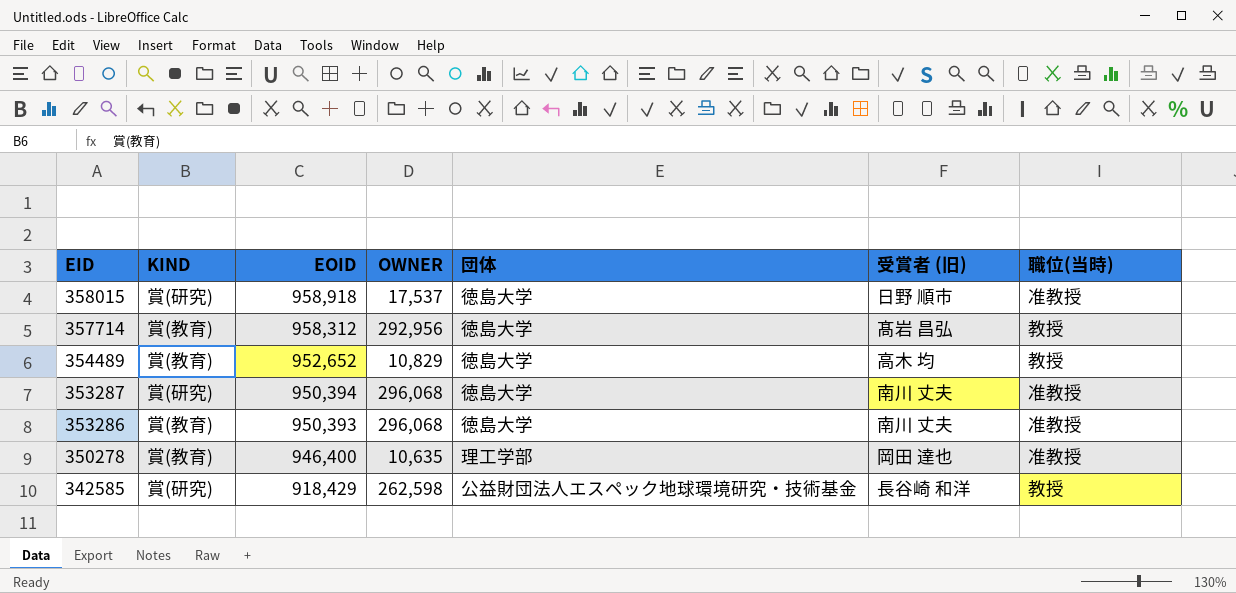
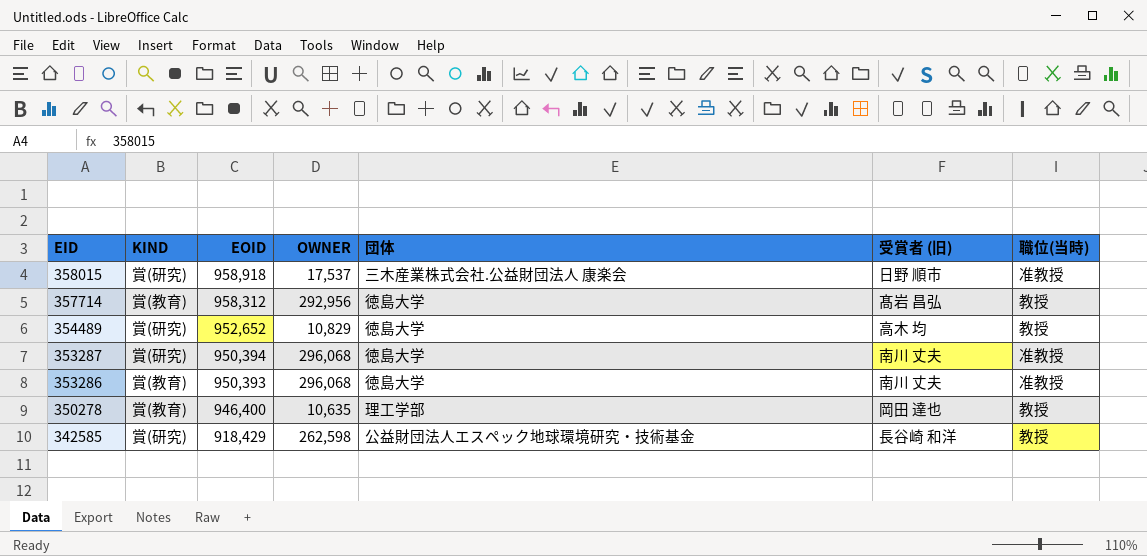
358015 | 団体: 徳島大学 -> 三木産業株式会社.公益財団法人 康楽会
354489 | KIND: 賞(教育) -> 賞(研究)
350278 | 職位(当時): 准教授 -> 教授

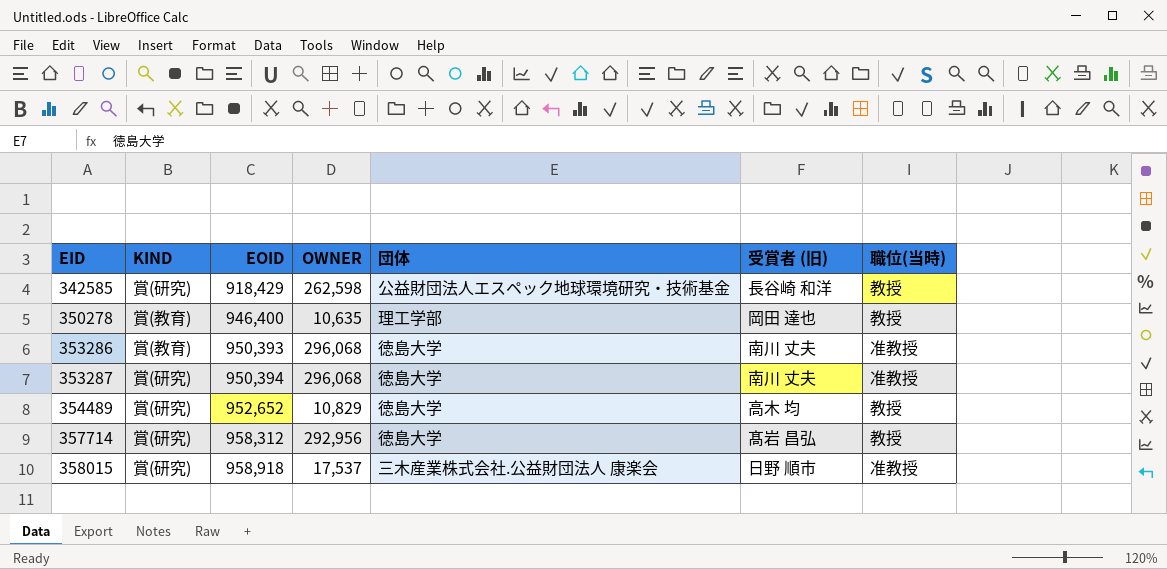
row order: EID descending -> EID ascending
357714 | KIND: 賞(教育) -> 賞(研究)

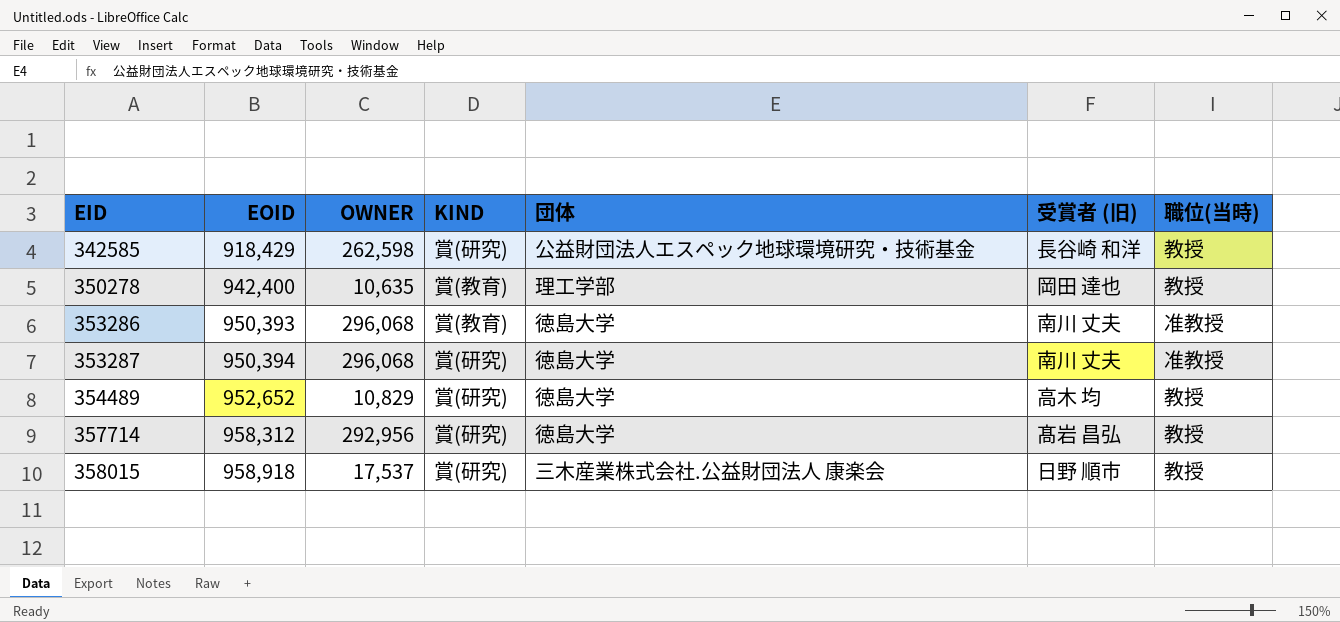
column KIND | position: 2 -> 4
350278 | EOID: 946,400 -> 942,400
358015 | 職位(当時): 准教授 -> 教授

